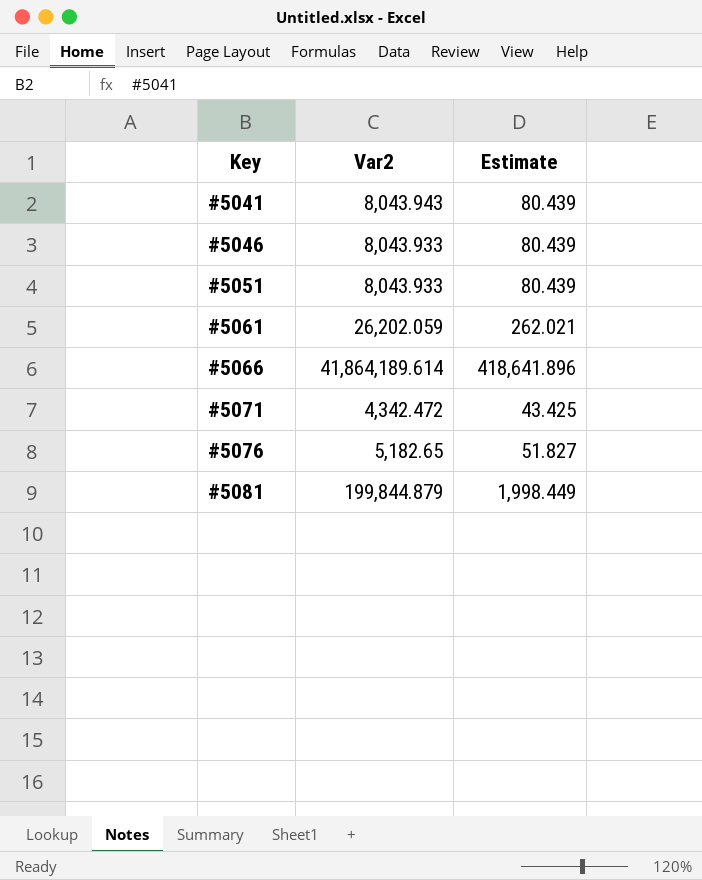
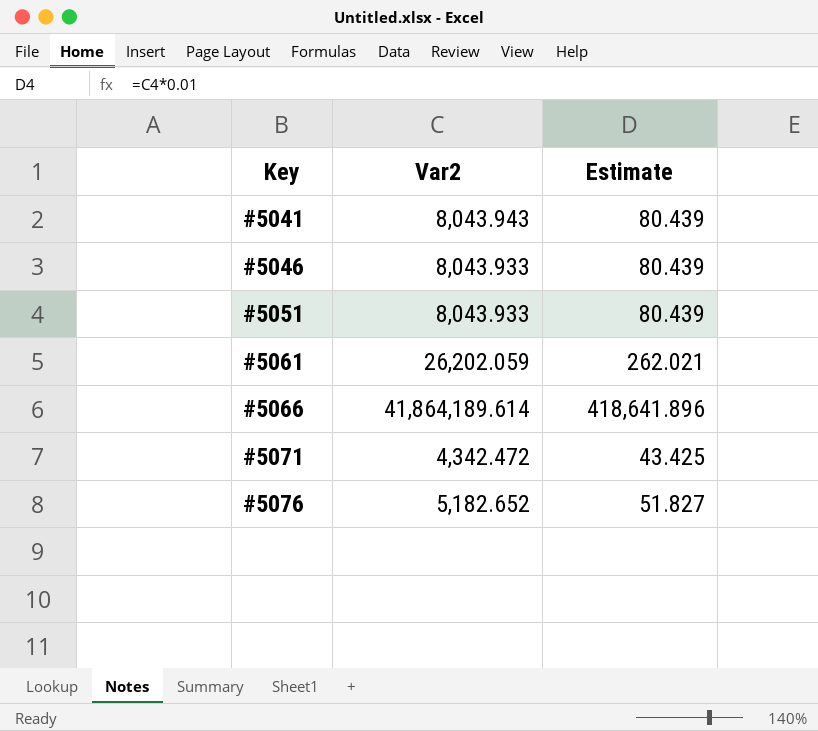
row #5081: 199,844.879 | 1,998.449 -> none
#5076 | Var2: 5,182.65 -> 5,182.652

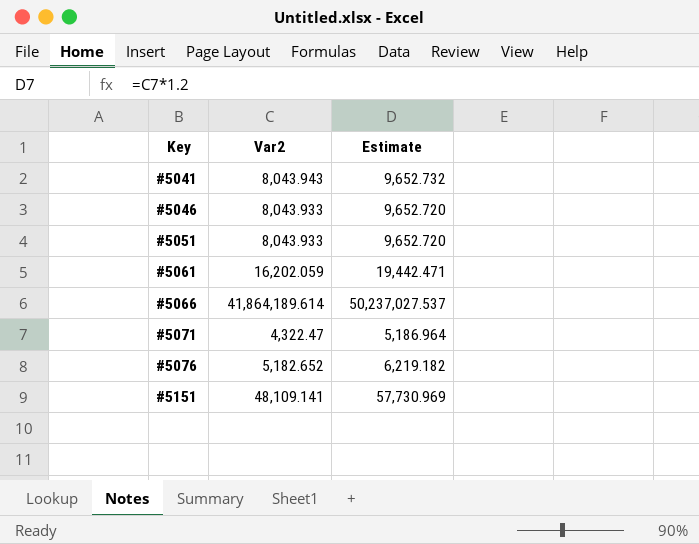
column Estimate | formula: [Var2] * 0.01 -> [Var2] * 1.2
#5061 | Var2: 26,202.059 -> 16,202.059
#5071 | Var2: 4,342.472 -> 4,322.47
row #5151: none -> 48,109.141 | 57,730.969

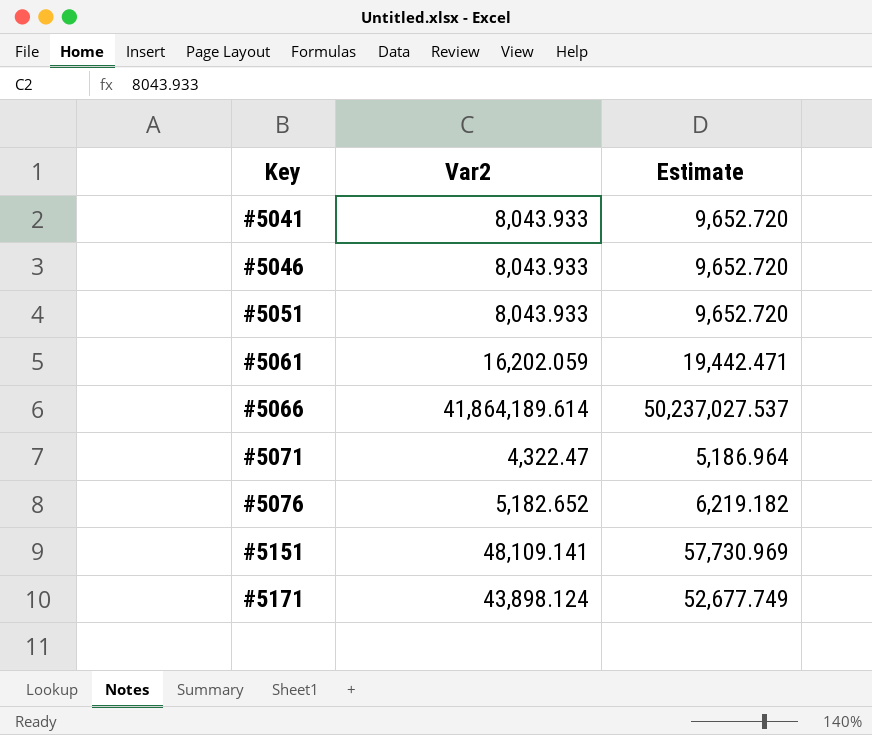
#5041 | Var2: 8,043.943 -> 8,043.933
#5041 | Estimate: 9,652.732 -> 9,652.720
row #5171: none -> 43,898.124 | 52,677.749

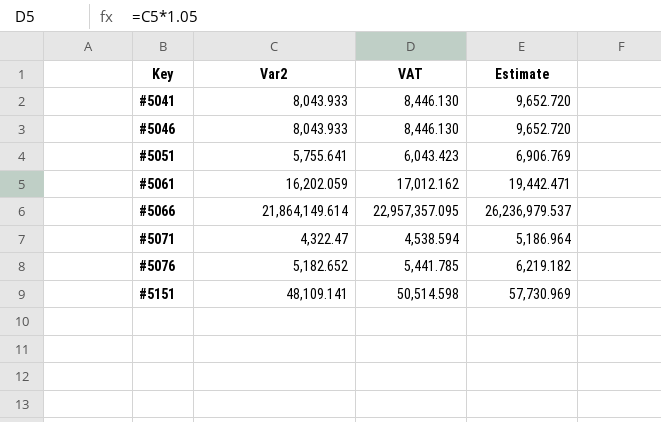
column VAT | formula: none -> [Var2] * 1.05
row #5171: 43,898.124 | 52,677.749 -> none
#5051 | Var2: 8,043.933 -> 5,755.641
#5051 | Estimate: 9,652.720 -> 6,906.769
#5066 | Var2: 41,864,189.614 -> 21,864,149.614
#5066 | Estimate: 50,237,027.537 -> 26,236,979.537

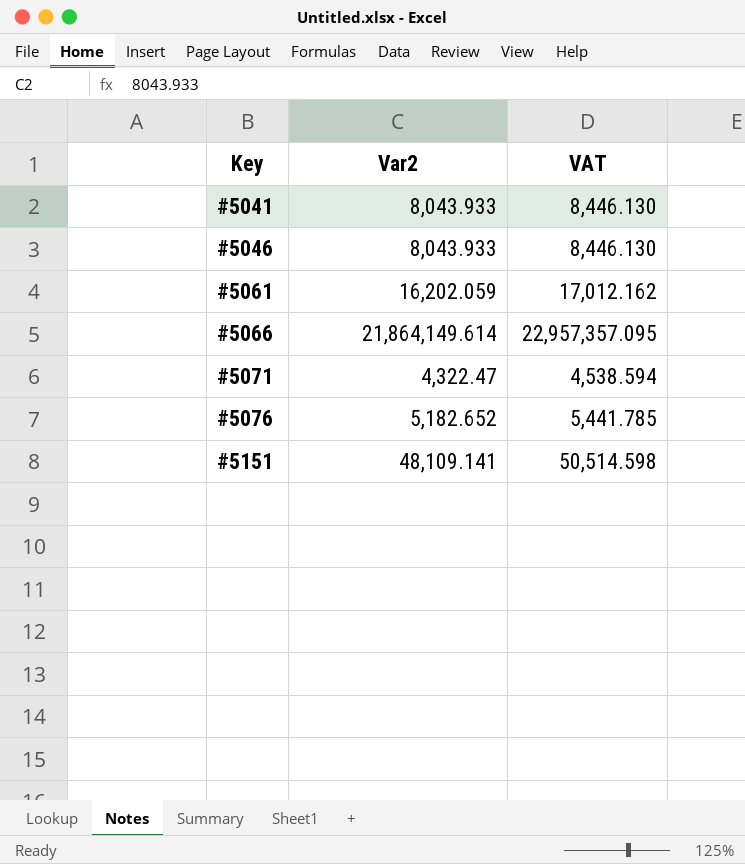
column Estimate | formula: [Var2] * 1.2 -> none
row #5051: 5,755.641 | 6,043.423 | 6,906.769 -> none

